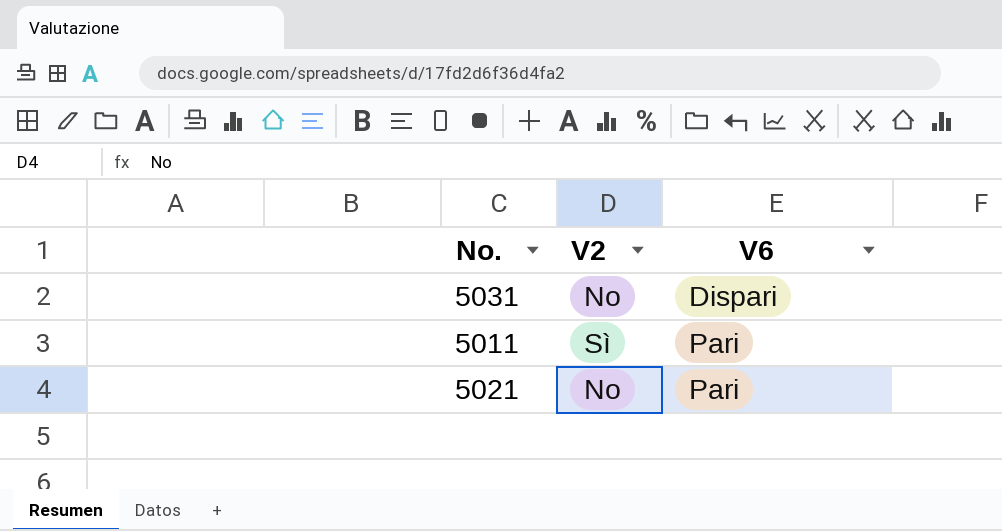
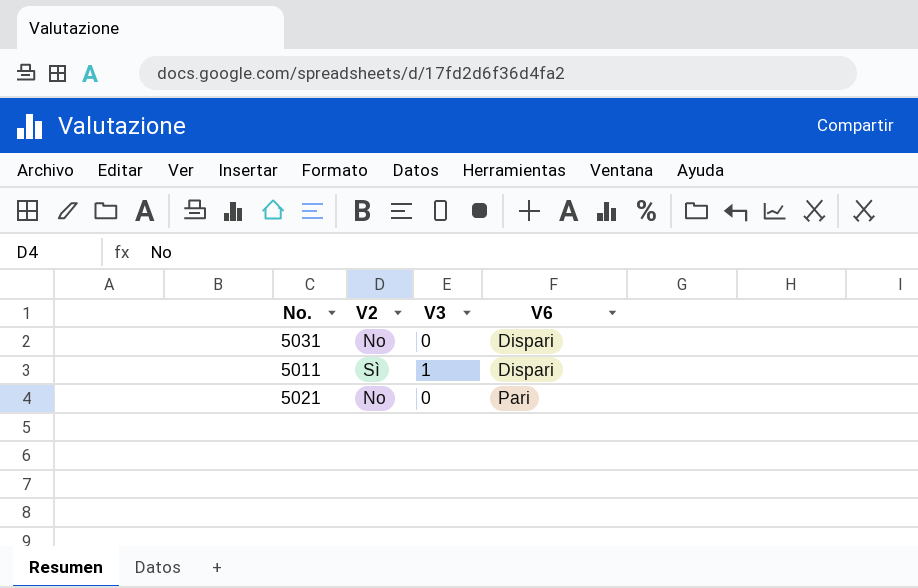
column V3 | position: none -> 3
5011 | V6: Pari -> Dispari

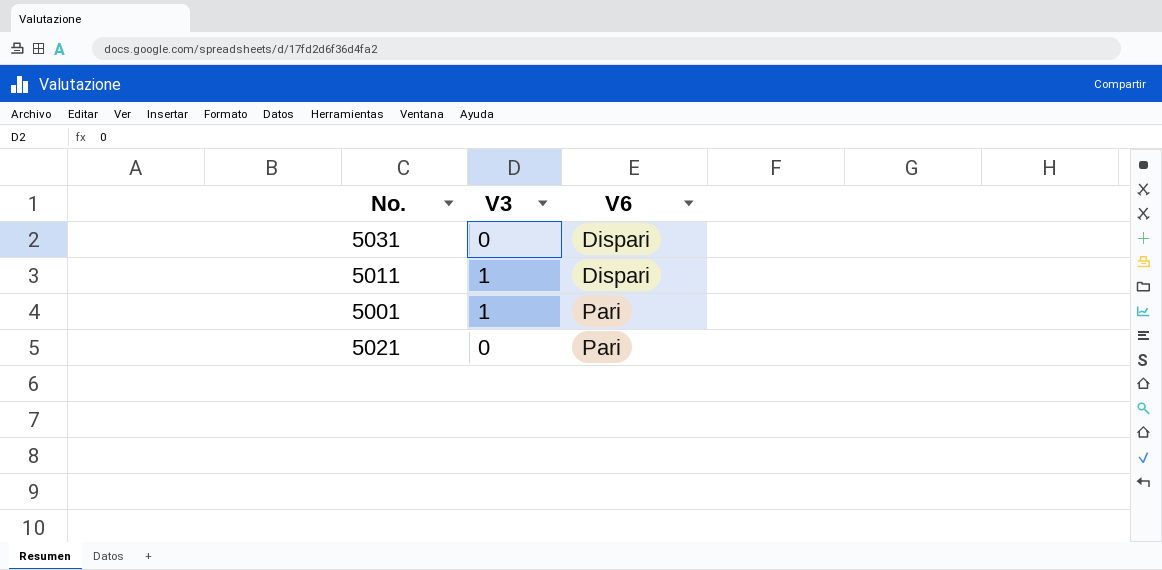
column V2 | position: 2 -> none
row 5001: none -> 1 | Pari

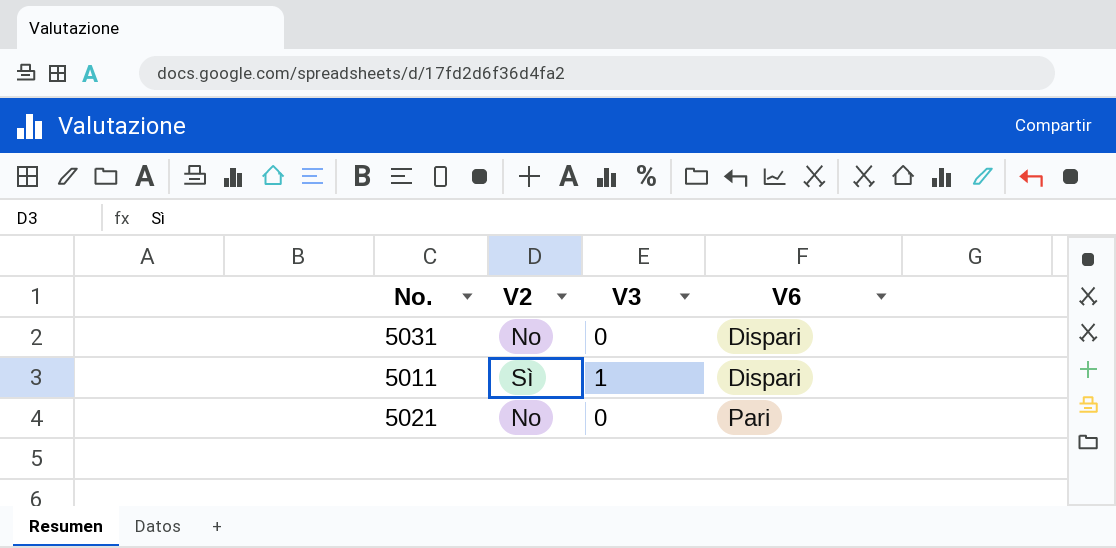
column V2 | position: none -> 2
row 5001: 1 | Pari -> none

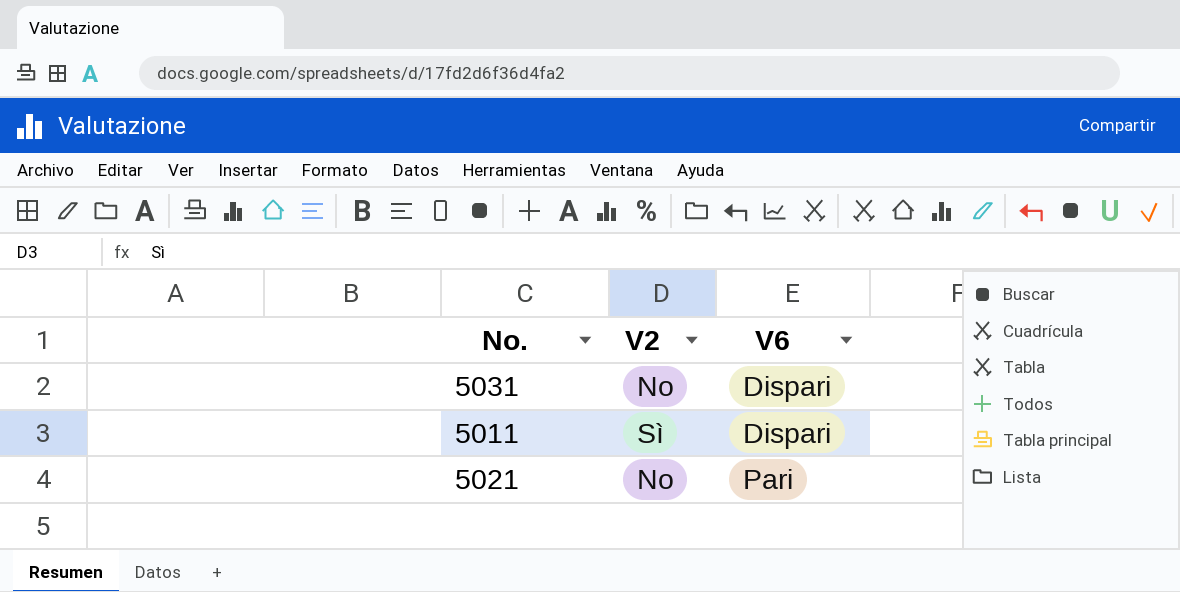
column V3 | position: 3 -> none

